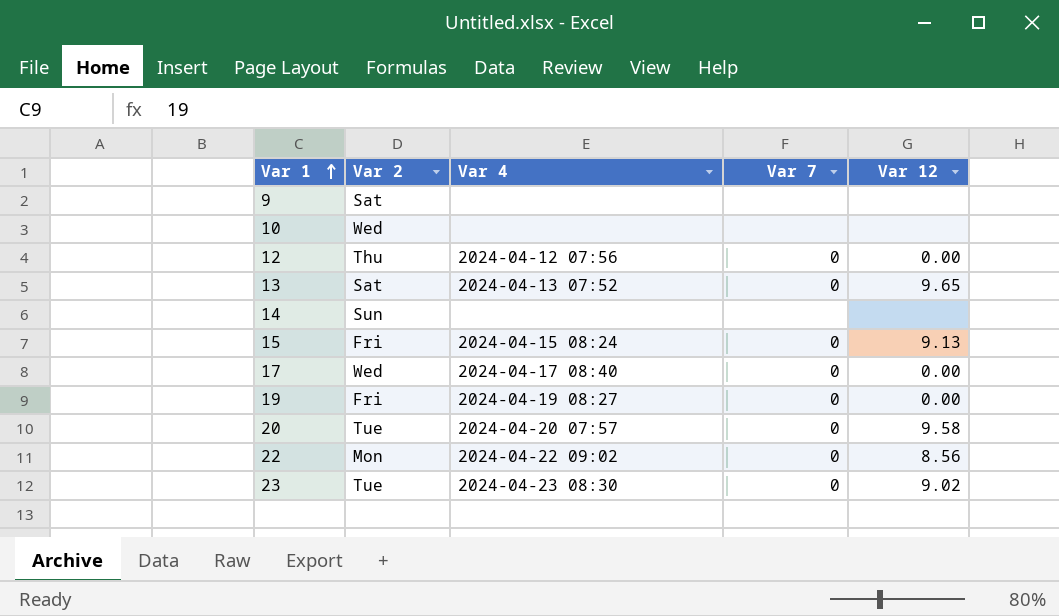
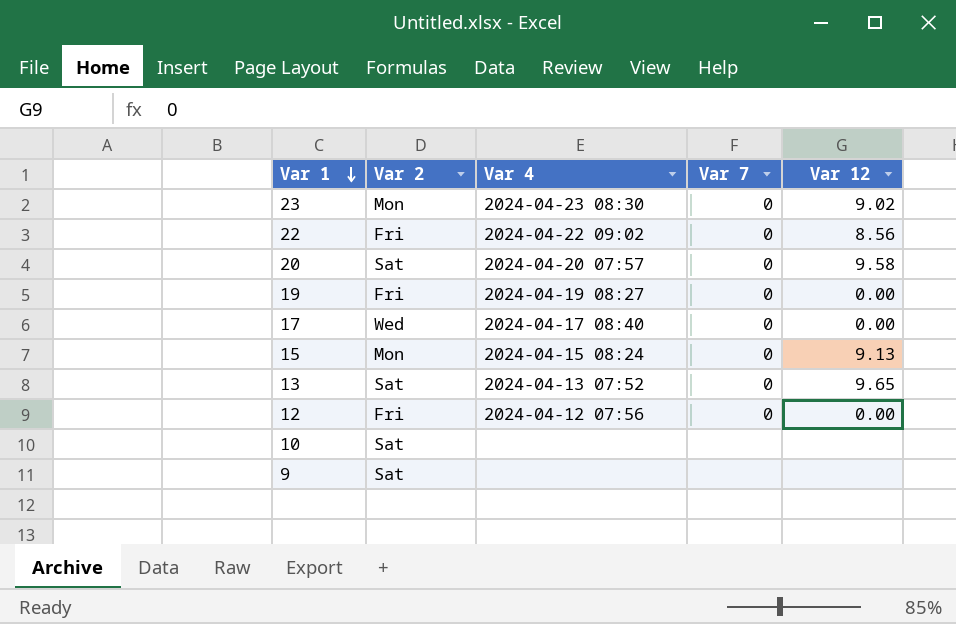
row order: Var 1 ascending -> Var 1 descending
row 14: Sun | none | none | none -> none
23 | Var 2: Tue -> Mon
22 | Var 2: Mon -> Fri
20 | Var 2: Tue -> Sat
15 | Var 2: Fri -> Mon
12 | Var 2: Thu -> Fri
10 | Var 2: Wed -> Sat

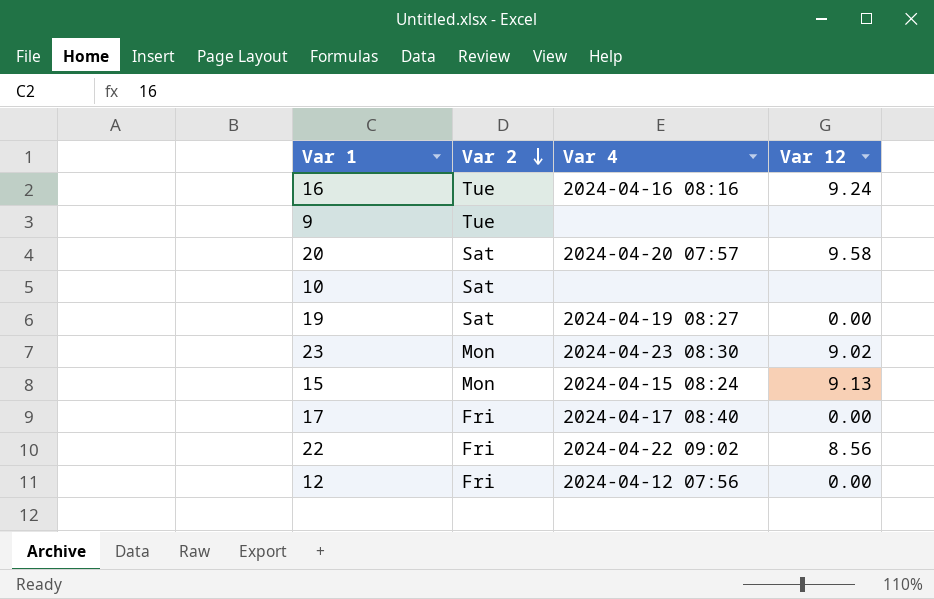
row order: Var 1 descending -> Var 2 descending
column Var 7 | position: 4 -> none
row 13: Sat | 2024-04-13 07:52 | 0 | 9.65 -> none
row 16: none -> Tue | 2024-04-16 08:16 | 9.24
9 | Var 2: Sat -> Tue
19 | Var 2: Fri -> Sat
17 | Var 2: Wed -> Fri

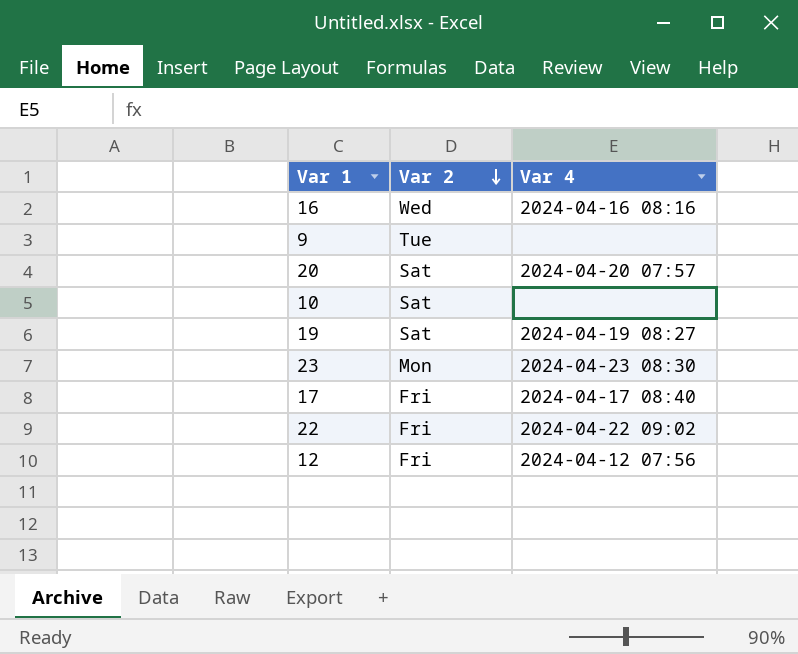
column Var 12 | position: 4 -> none
row 15: Mon | 2024-04-15 08:24 | 9.13 -> none
16 | Var 2: Tue -> Wed

